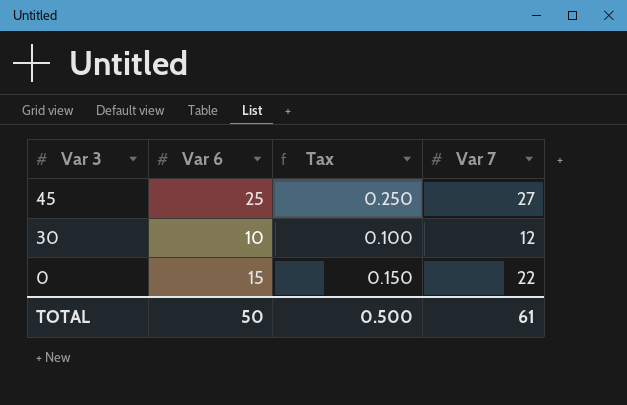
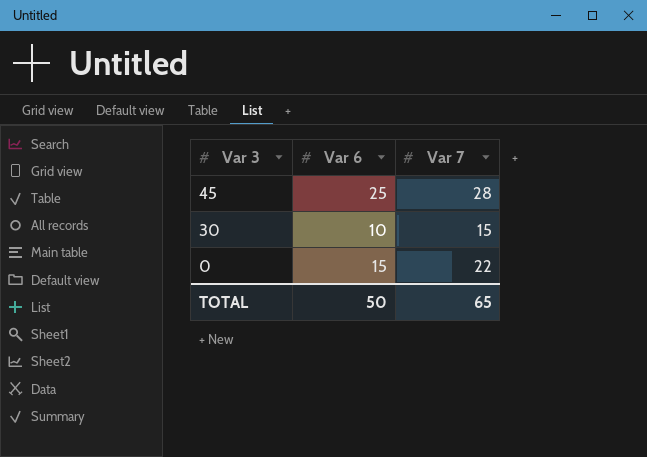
column Tax | formula: [Var 6] * 0.01 -> none
45 | Var 7: 27 -> 28
30 | Var 7: 12 -> 15
TOTAL | Var 7: 61 -> 65

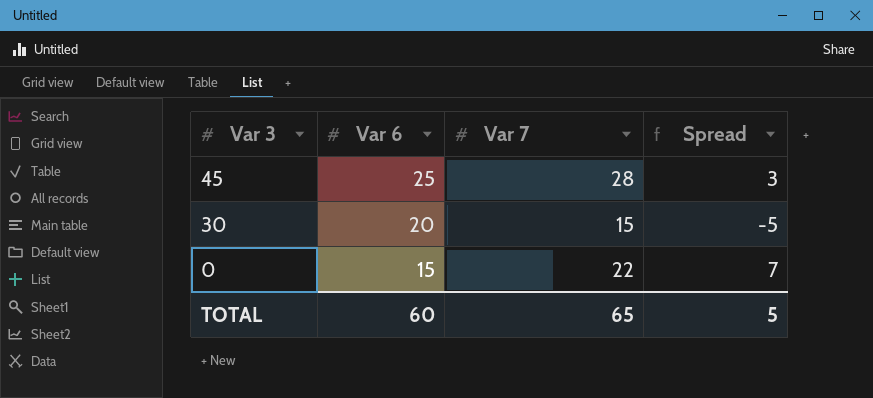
column Spread | formula: none -> [Var 7] - [Var 6]
30 | Var 6: 10 -> 20
TOTAL | Var 6: 50 -> 60

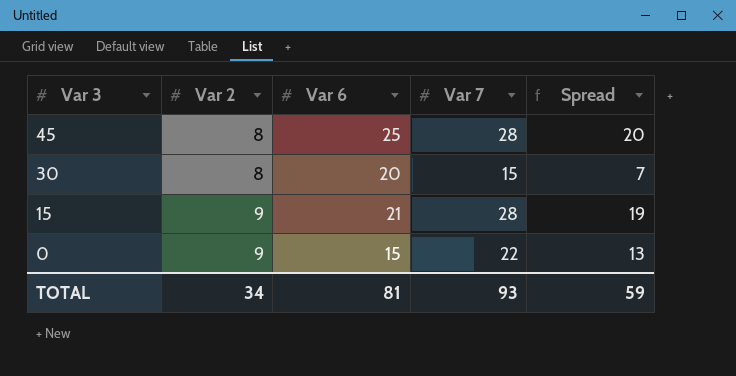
column Var 2 | position: none -> 2
column Spread | formula: [Var 7] - [Var 6] -> [Var 7] - [Var 2]
row 15: none -> 9 | 21 | 28 | 19
TOTAL | Var 6: 60 -> 81
TOTAL | Var 7: 65 -> 93
TOTAL | Spread: 5 -> 59

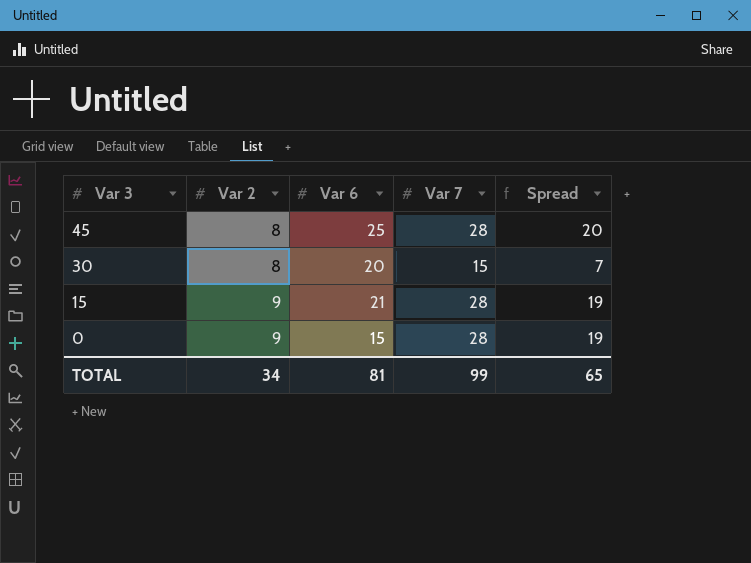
0 | Var 7: 22 -> 28
0 | Spread: 13 -> 19
TOTAL | Var 7: 93 -> 99
TOTAL | Spread: 59 -> 65

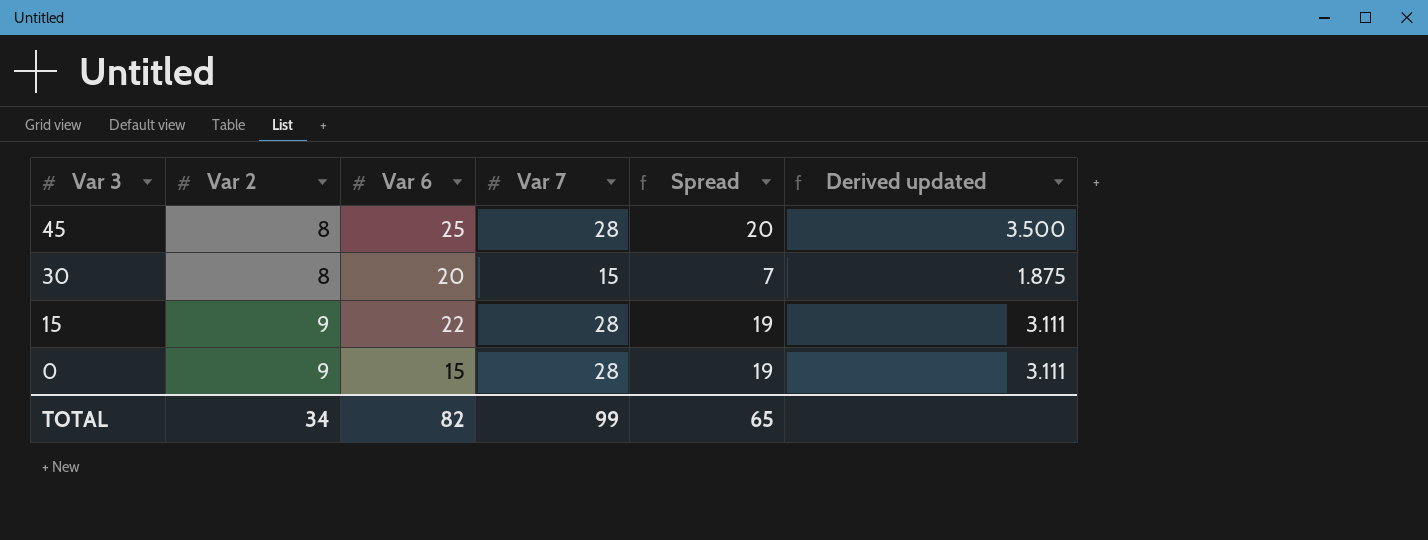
column Derived updated | formula: none -> [Var 7] / [Var 2]
15 | Var 6: 21 -> 22
TOTAL | Var 6: 81 -> 82

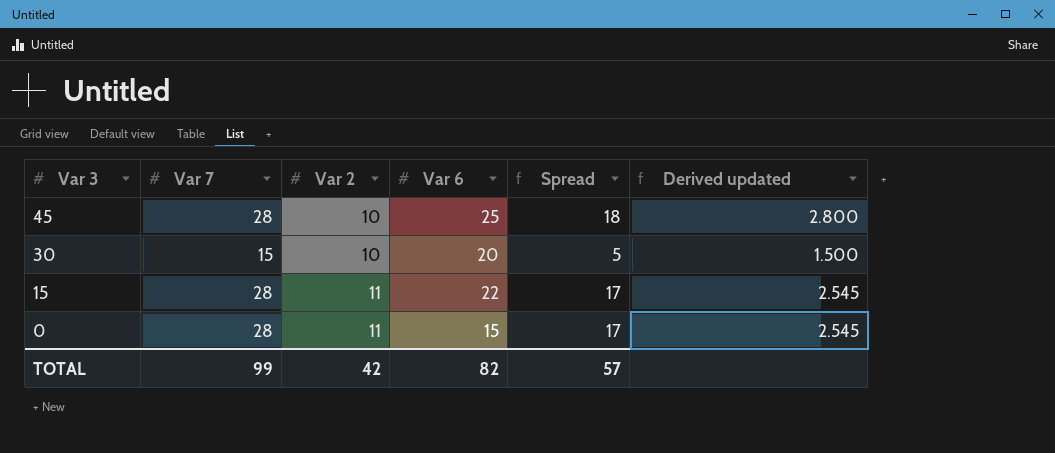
column Var 7 | position: 4 -> 2
45 | Var 2: 8 -> 10
45 | Spread: 20 -> 18
45 | Derived updated: 3.500 -> 2.800
30 | Var 2: 8 -> 10
30 | Spread: 7 -> 5
30 | Derived updated: 1.875 -> 1.500
15 | Var 2: 9 -> 11
15 | Spread: 19 -> 17
15 | Derived updated: 3.111 -> 2.545
0 | Var 2: 9 -> 11
0 | Spread: 19 -> 17
0 | Derived updated: 3.111 -> 2.545
TOTAL | Var 2: 34 -> 42
TOTAL | Spread: 65 -> 57

